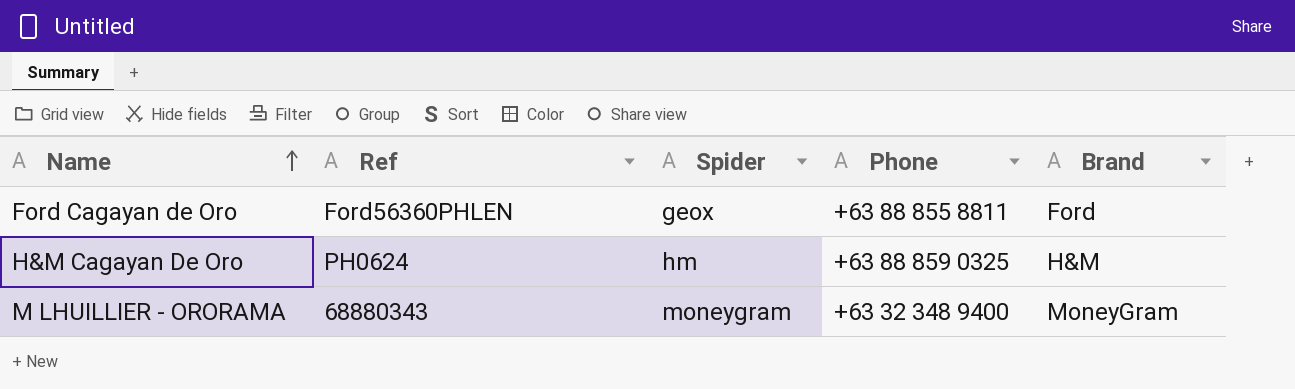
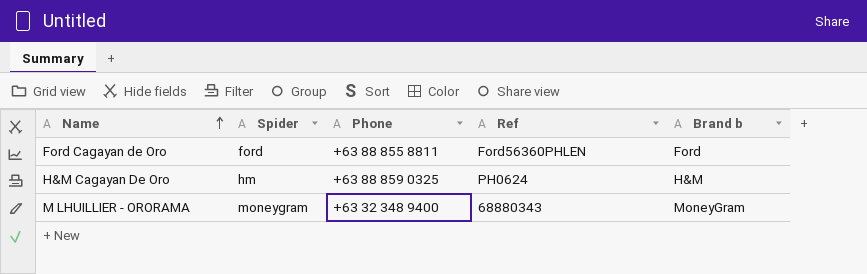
column Ref | position: 2 -> 4
column name: Brand -> Brand b
Ford Cagayan de Oro | Spider: geox -> ford

